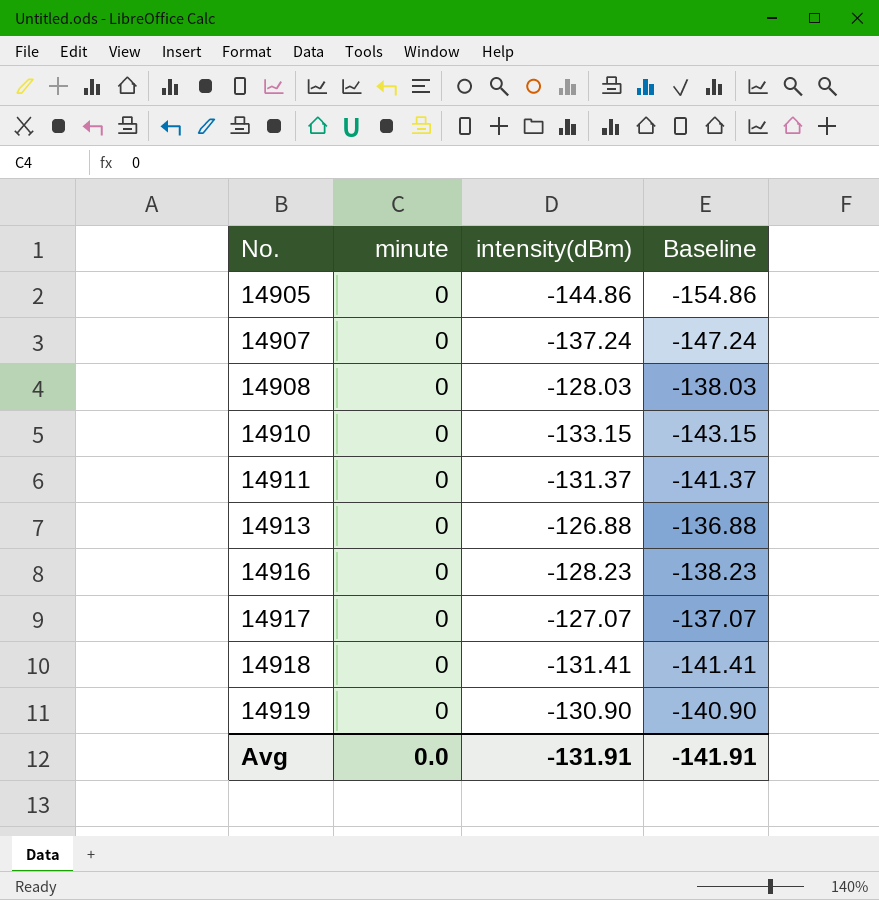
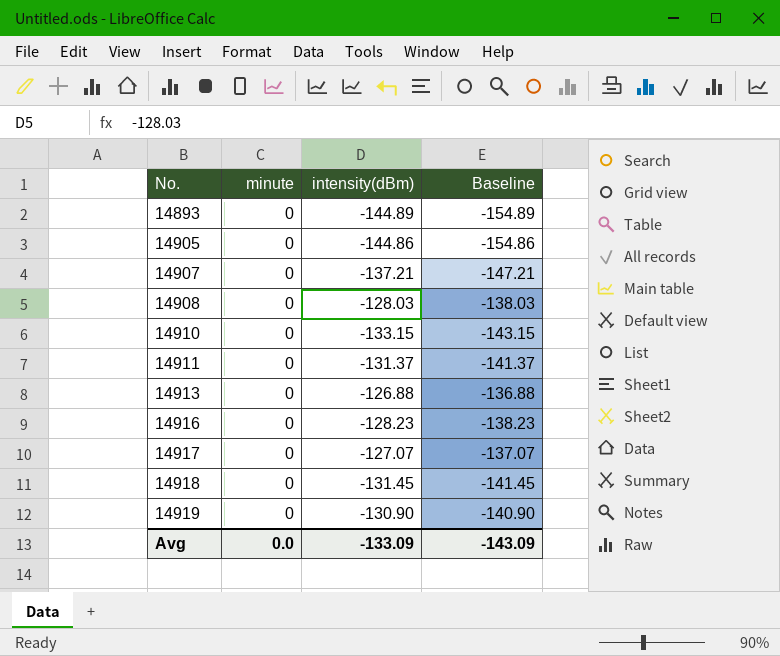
row 14893: none -> 0 | -144.89 | -154.89
14907 | intensity(dBm): -137.24 -> -137.21
14907 | Baseline: -147.24 -> -147.21
14918 | intensity(dBm): -131.41 -> -131.45
14918 | Baseline: -141.41 -> -141.45
Avg | intensity(dBm): -131.91 -> -133.09
Avg | Baseline: -141.91 -> -143.09

